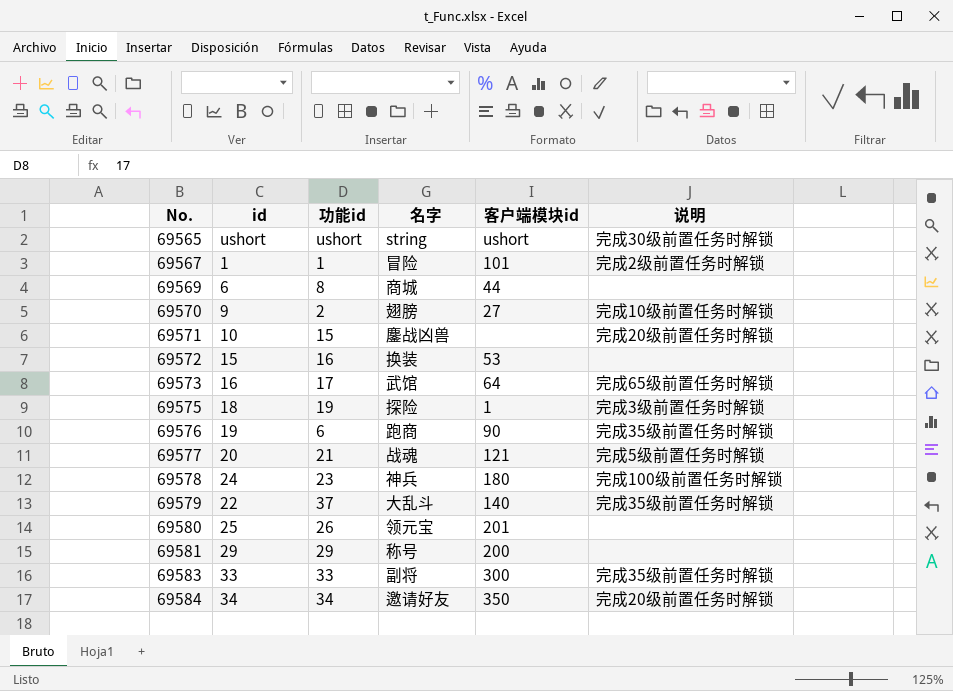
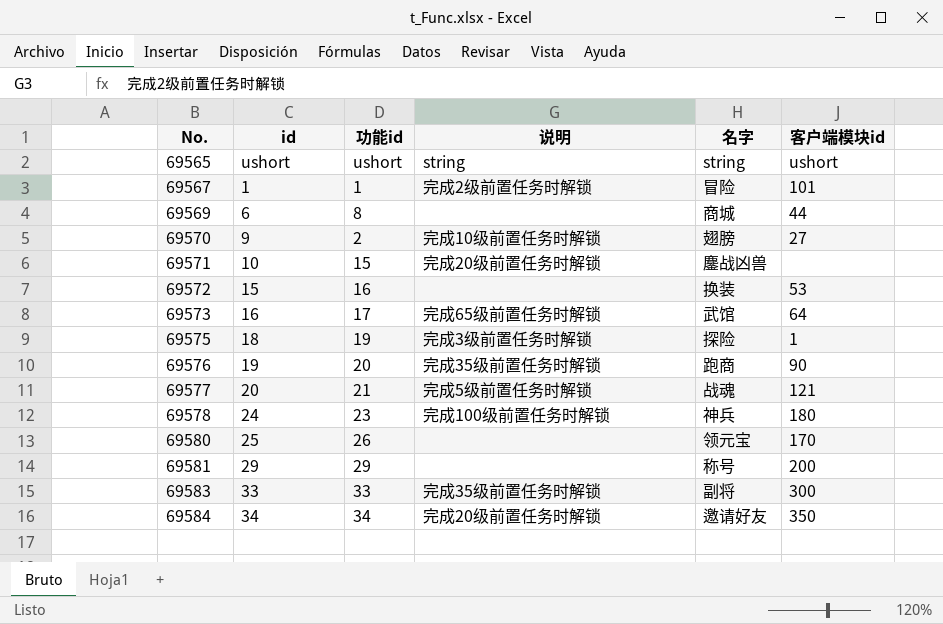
column 说明 | position: 6 -> 4
row 69579: 22 | 37 | 大乱斗 | 140 | 完成35级前置任务时解锁 -> none
69565 | 说明: 完成30级前置任务时解锁 -> string
69576 | 功能id: 6 -> 20
69580 | 客户端模块id: 201 -> 170

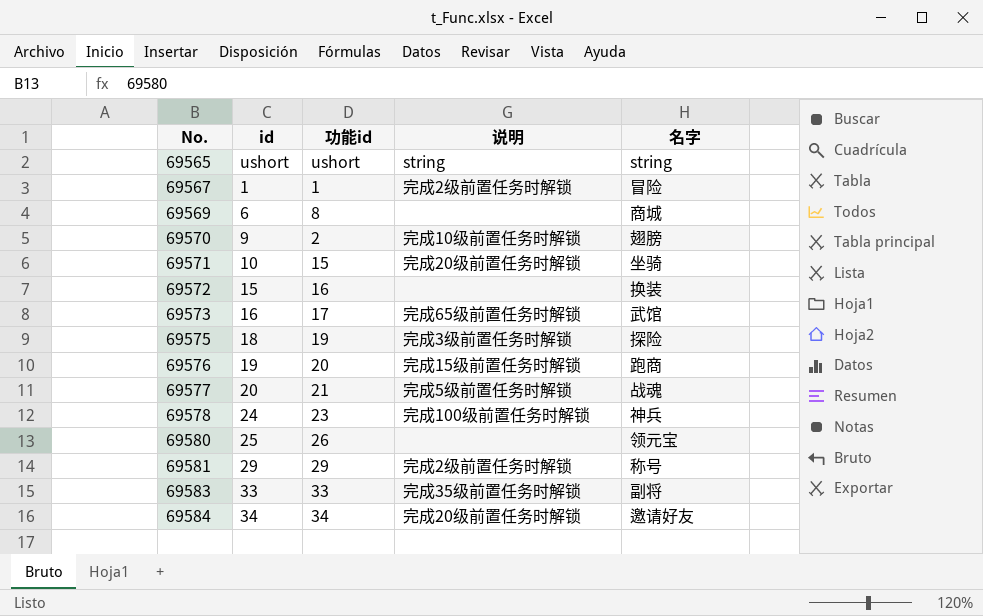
column 客户端模块id | position: 6 -> none
69571 | 名字: 鏖战凶兽 -> 坐骑
69576 | 说明: 完成35级前置任务时解锁 -> 完成15级前置任务时解锁
69581 | 说明: none -> 完成2级前置任务时解锁

